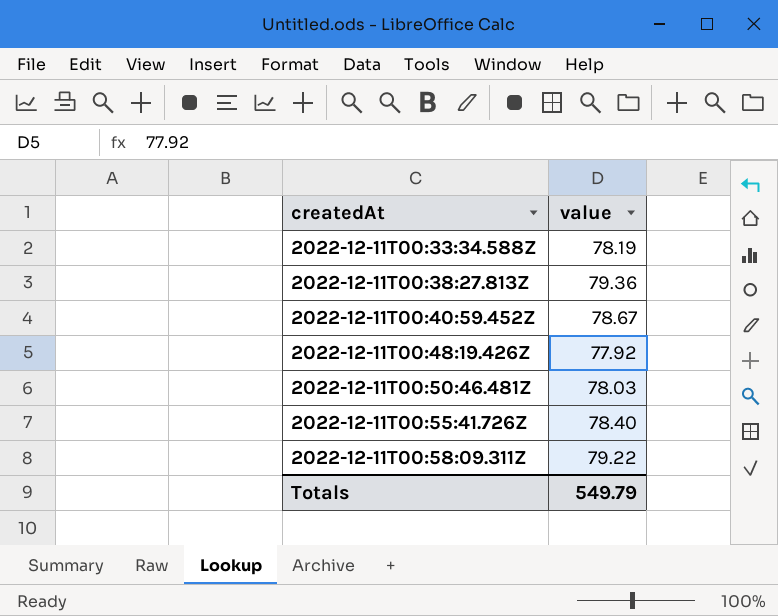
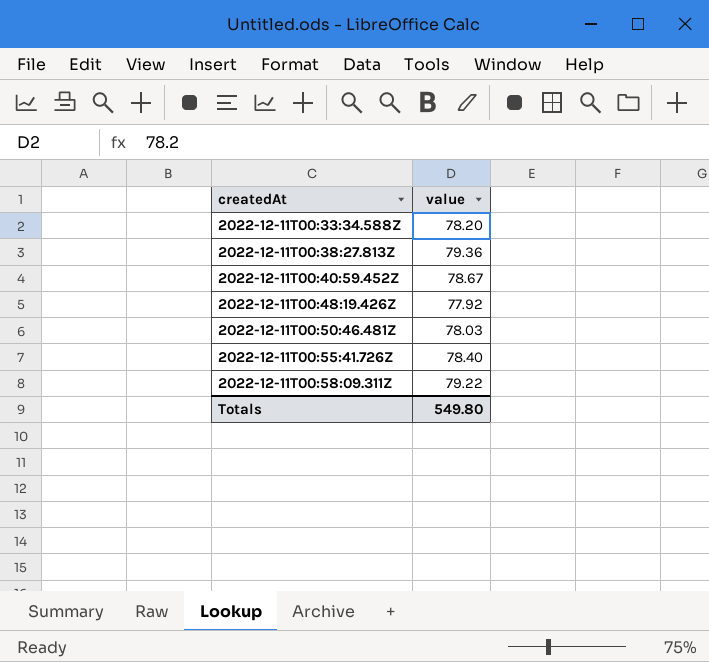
2022-12-11T00:33:34.588Z | value: 78.19 -> 78.20
Totals | value: 549.79 -> 549.80

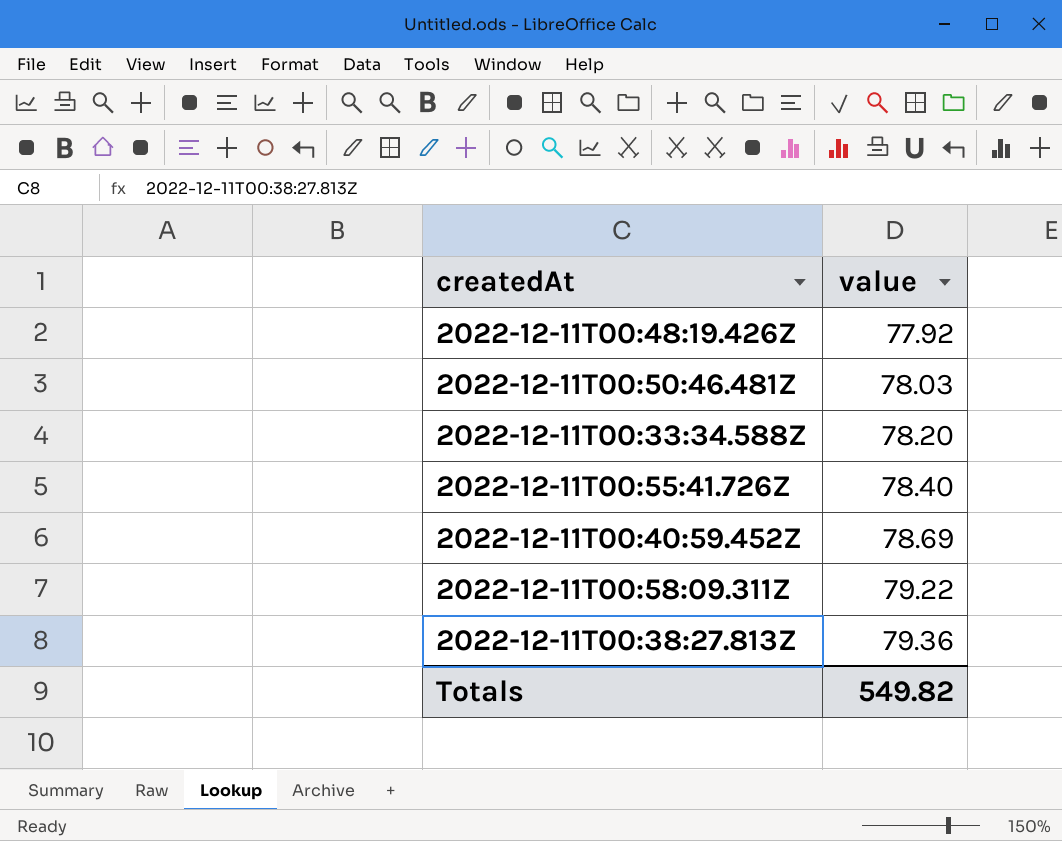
row order: createdAt ascending -> value ascending
2022-12-11T00:40:59.452Z | value: 78.67 -> 78.69
Totals | value: 549.80 -> 549.82

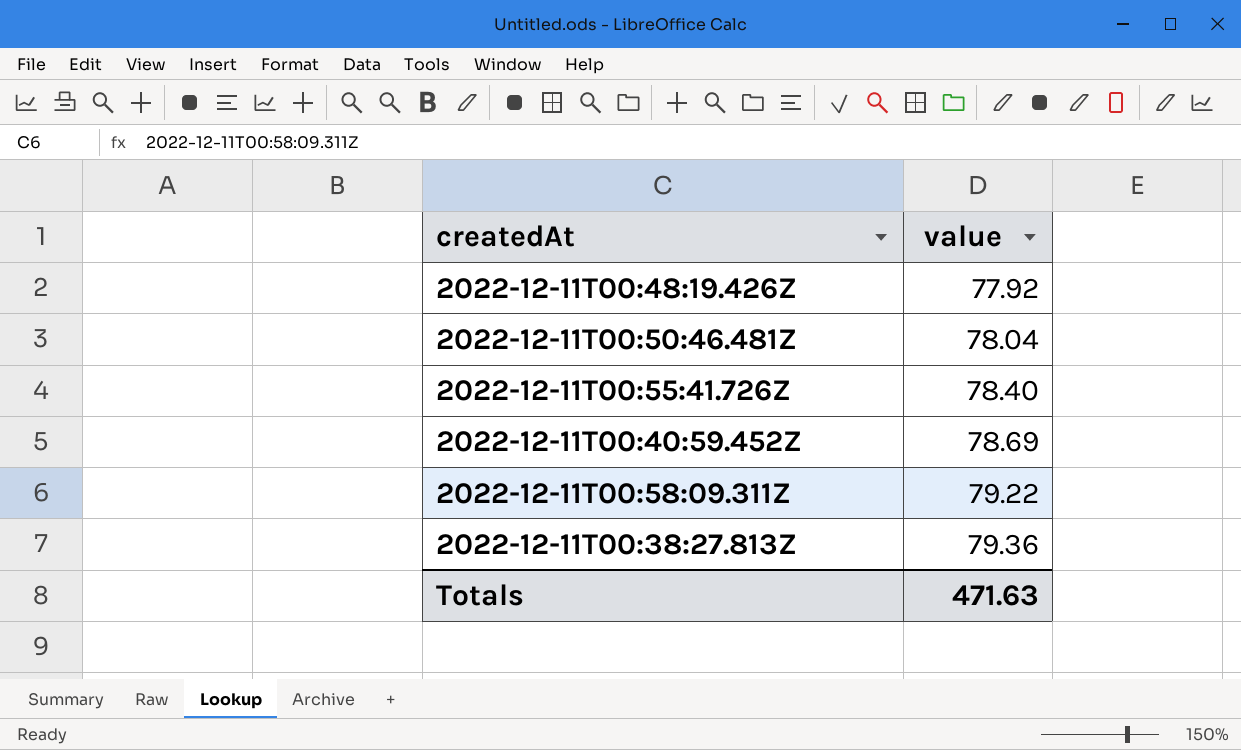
row 2022-12-11T00:33:34.588Z: 78.20 -> none
2022-12-11T00:50:46.481Z | value: 78.03 -> 78.04
Totals | value: 549.82 -> 471.63

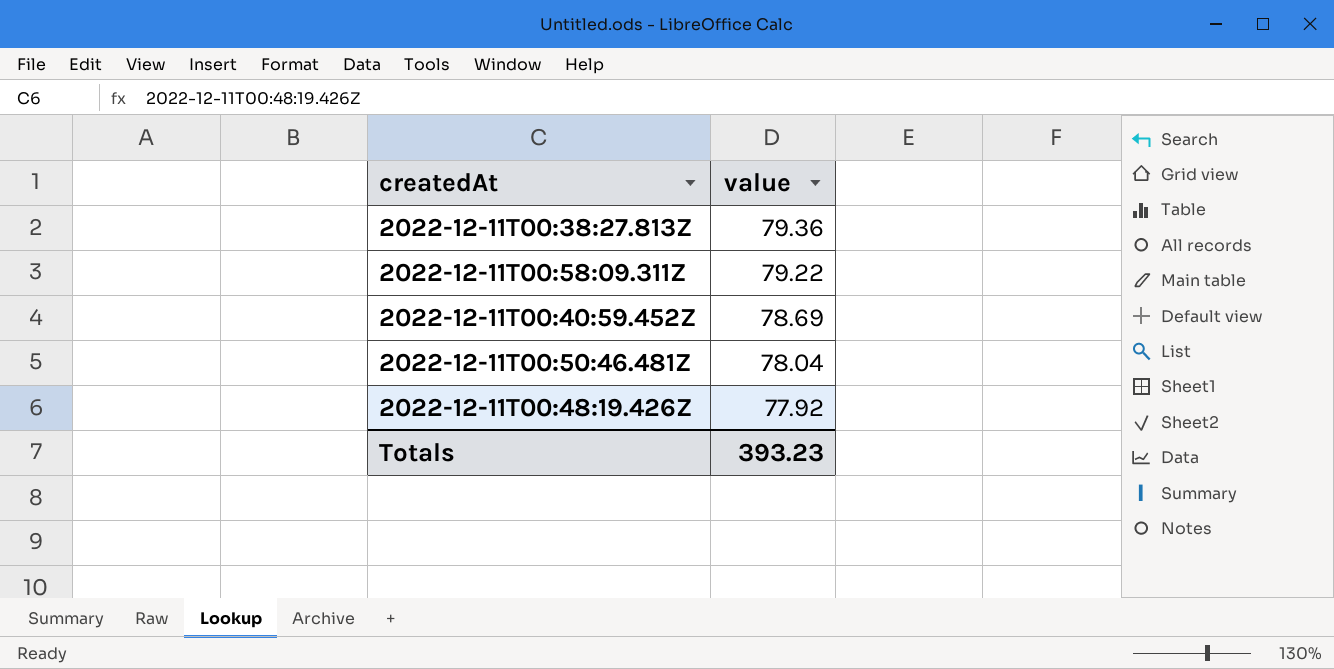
row order: value ascending -> value descending
row 2022-12-11T00:55:41.726Z: 78.40 -> none
Totals | value: 471.63 -> 393.23

